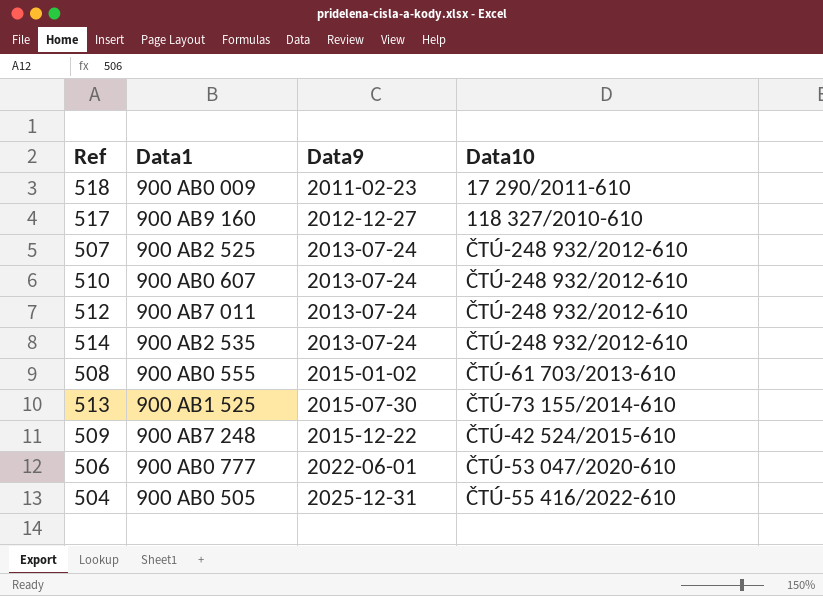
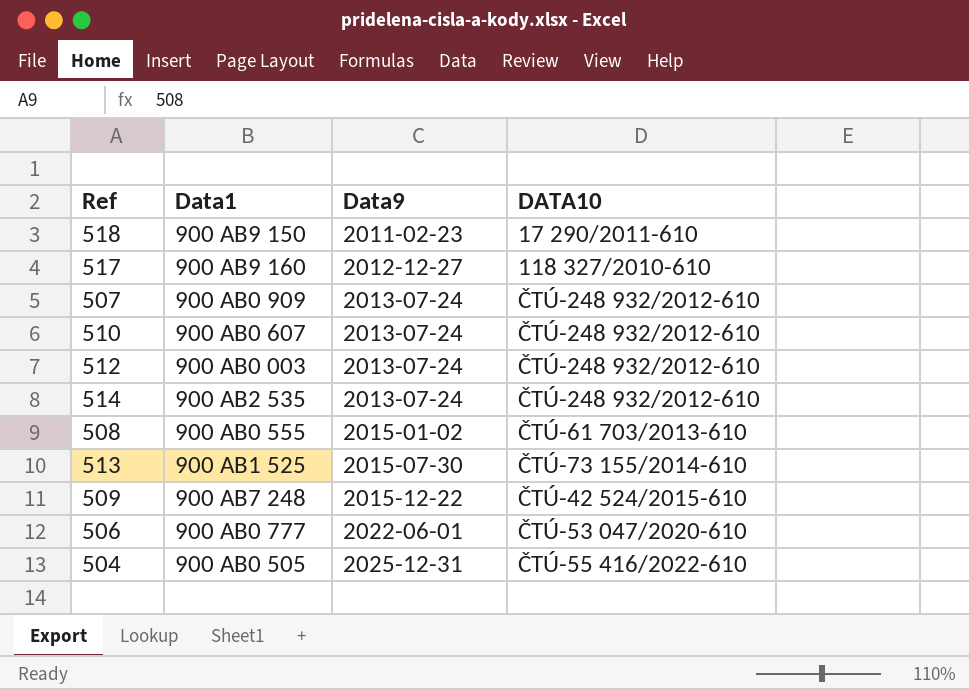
column name: Data10 -> DATA10
518 | Data1: 900 AB0 009 -> 900 AB9 150
507 | Data1: 900 AB2 525 -> 900 AB0 909
512 | Data1: 900 AB7 011 -> 900 AB0 003

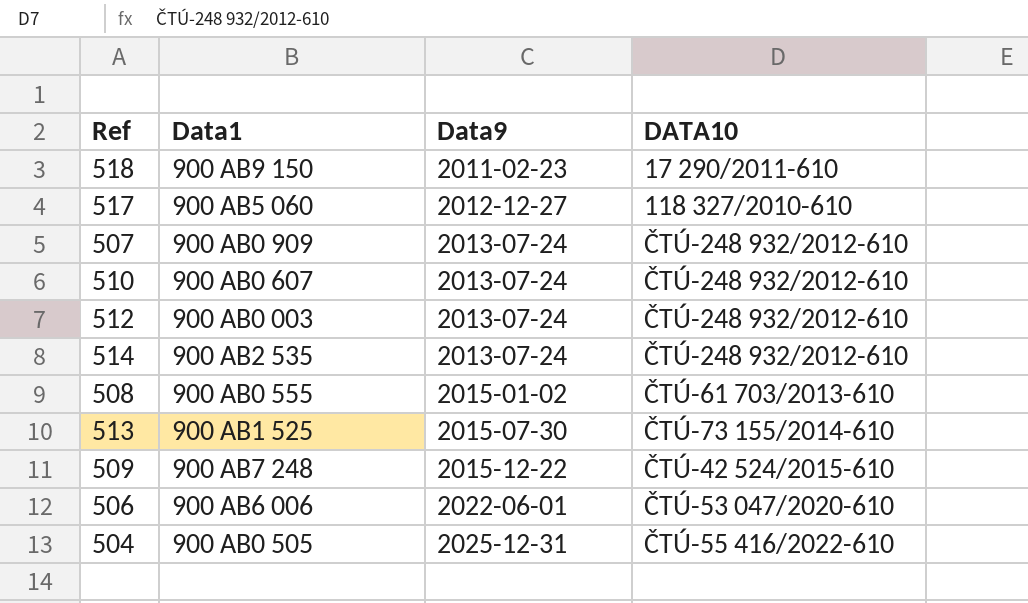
517 | Data1: 900 AB9 160 -> 900 AB5 060
506 | Data1: 900 AB0 777 -> 900 AB6 006

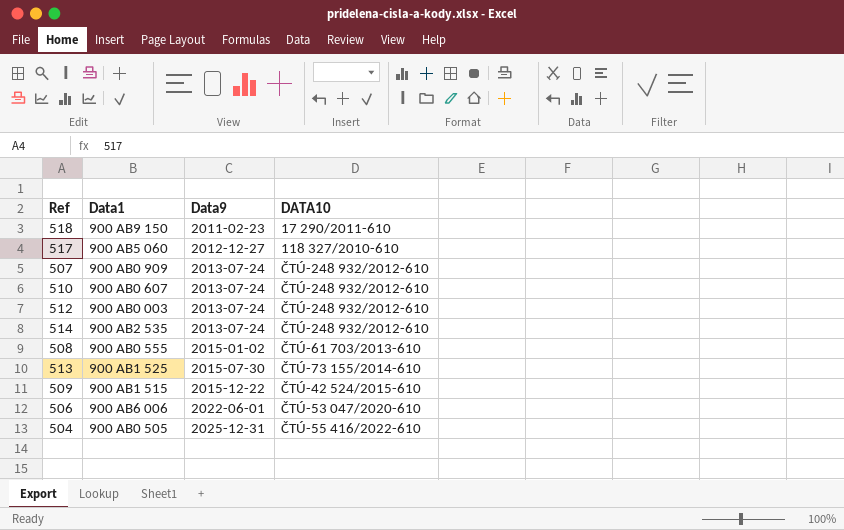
509 | Data1: 900 AB7 248 -> 900 AB1 515

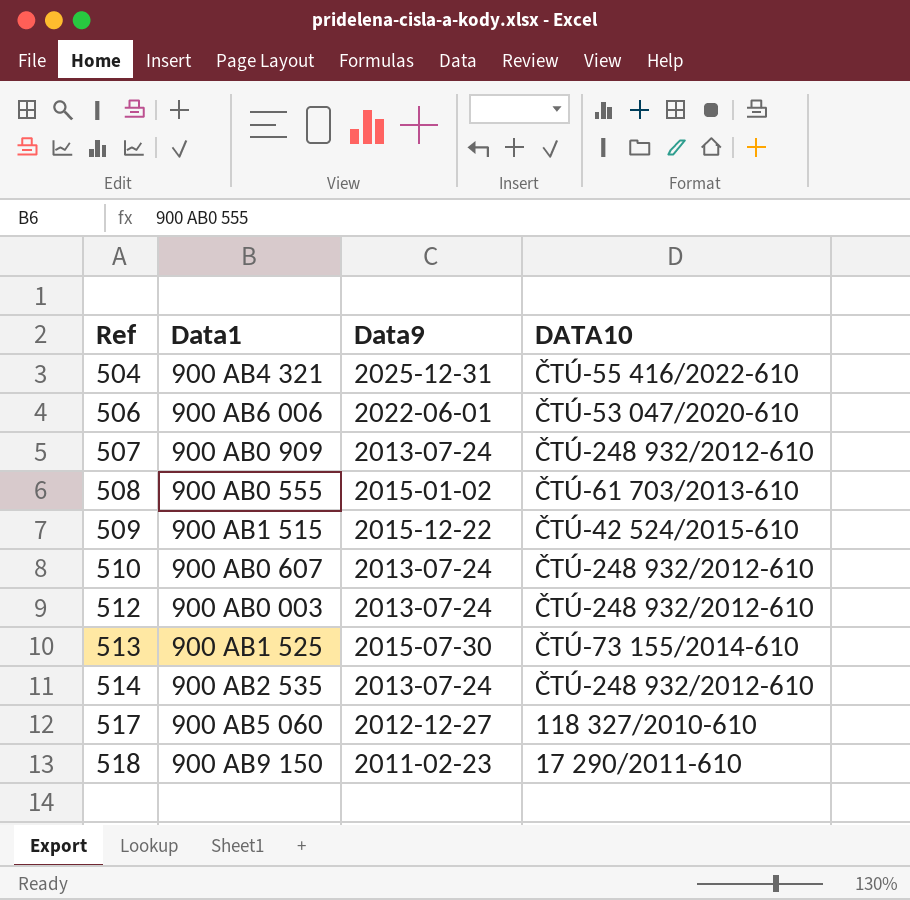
row order: Data9 ascending -> Ref ascending
504 | Data1: 900 AB0 505 -> 900 AB4 321

